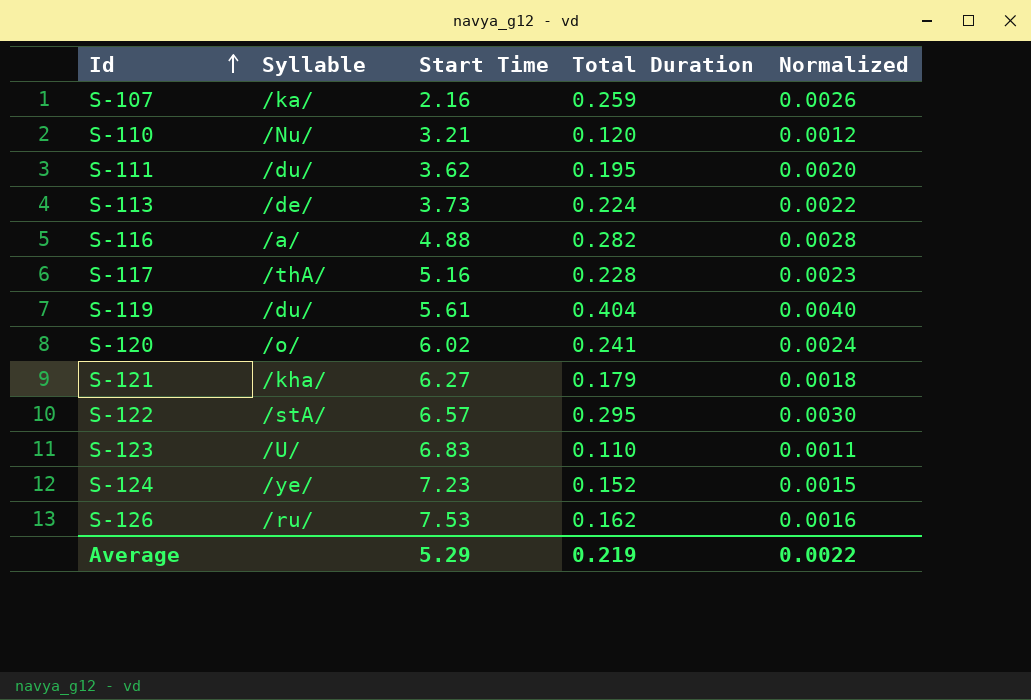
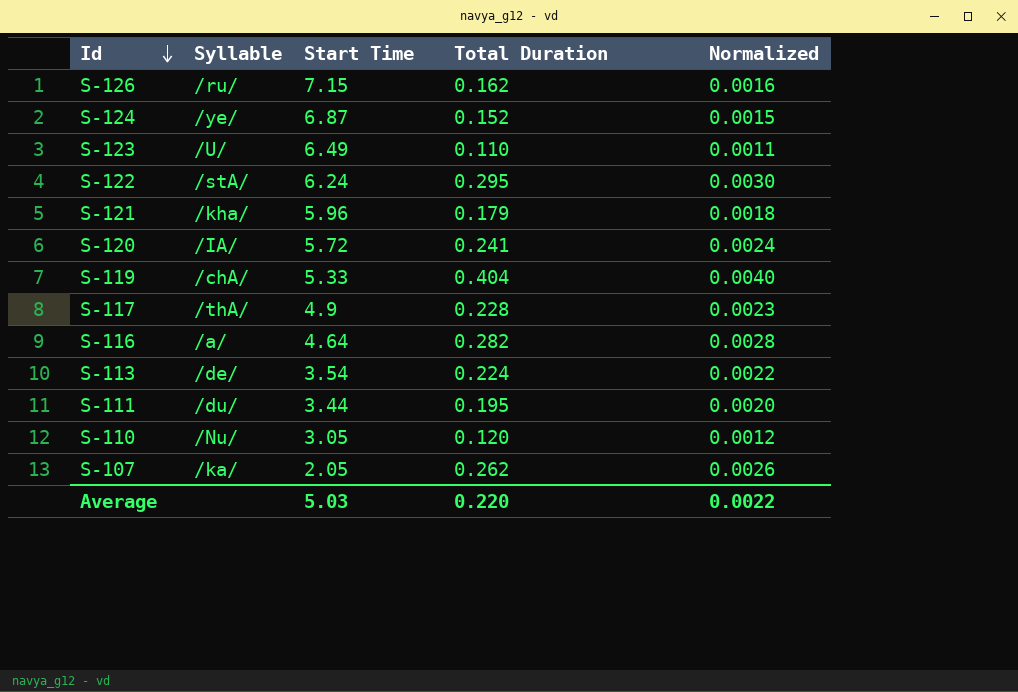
row order: Id ascending -> Id descending
S-126 | Start Time: 7.53 -> 7.15
S-124 | Start Time: 7.23 -> 6.87
S-123 | Start Time: 6.83 -> 6.49
S-122 | Start Time: 6.57 -> 6.24
S-121 | Start Time: 6.27 -> 5.96
S-120 | Syllable: /o/ -> /IA/
S-120 | Start Time: 6.02 -> 5.72
S-119 | Syllable: /du/ -> /chA/
S-119 | Start Time: 5.61 -> 5.33
S-117 | Start Time: 5.16 -> 4.9
S-116 | Start Time: 4.88 -> 4.64
S-113 | Start Time: 3.73 -> 3.54
S-111 | Start Time: 3.62 -> 3.44
S-110 | Start Time: 3.21 -> 3.05
S-107 | Start Time: 2.16 -> 2.05
S-107 | Total Duration: 0.259 -> 0.262
Average | Start Time: 5.29 -> 5.03
Average | Total Duration: 0.219 -> 0.220

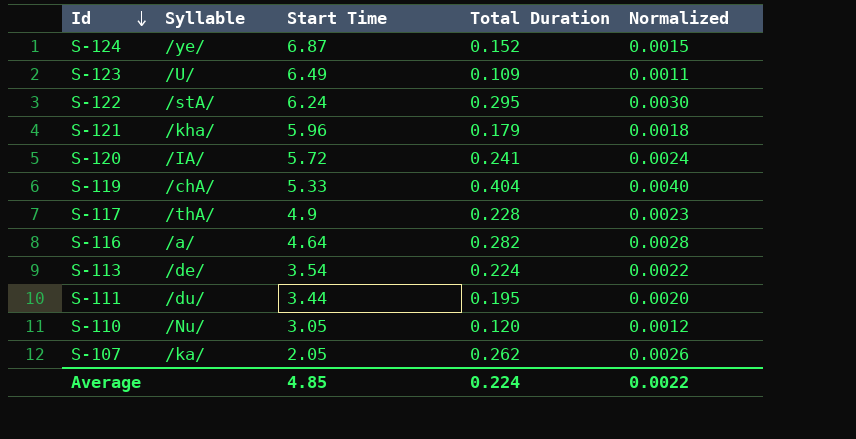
row S-126: /ru/ | 7.15 | 0.162 | 0.0016 -> none
S-123 | Total Duration: 0.110 -> 0.109
Average | Start Time: 5.03 -> 4.85
Average | Total Duration: 0.220 -> 0.224

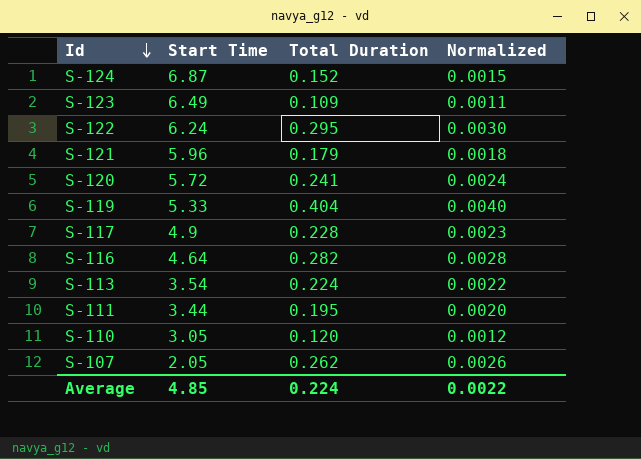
column Syllable | position: 2 -> none

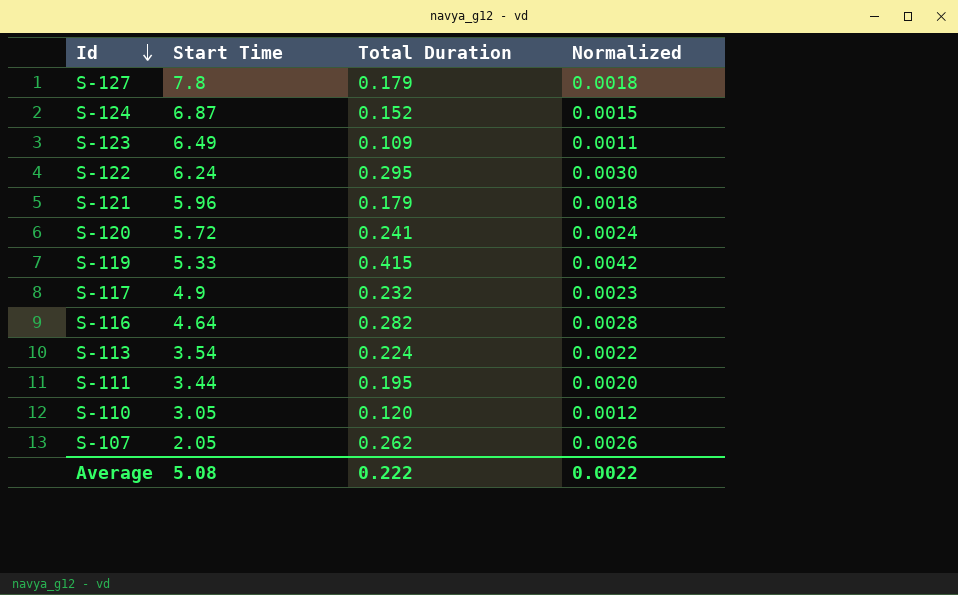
row S-127: none -> 7.8 | 0.179 | 0.0018
S-119 | Total Duration: 0.404 -> 0.415
S-119 | Normalized: 0.0040 -> 0.0042
S-117 | Total Duration: 0.228 -> 0.232
Average | Start Time: 4.85 -> 5.08
Average | Total Duration: 0.224 -> 0.222

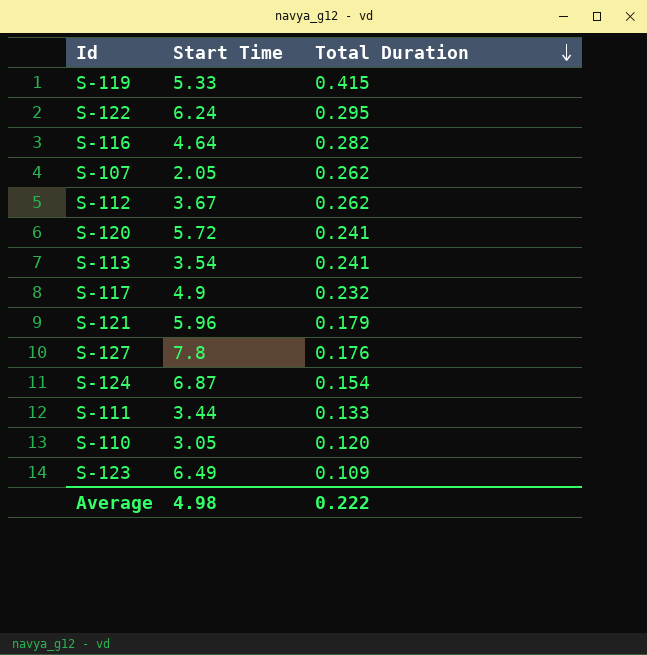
row order: Id descending -> Total Duration descending
column Normalized | formula: [Total Duration] * 0.01 -> none
row S-112: none -> 3.67 | 0.262
S-113 | Total Duration: 0.224 -> 0.241
S-127 | Total Duration: 0.179 -> 0.176
S-124 | Total Duration: 0.152 -> 0.154
S-111 | Total Duration: 0.195 -> 0.133
Average | Start Time: 5.08 -> 4.98

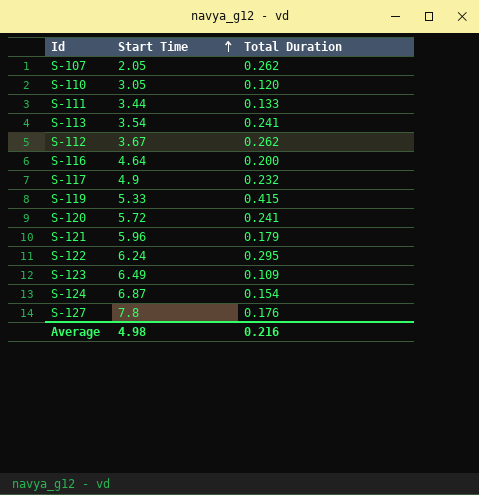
row order: Total Duration descending -> Start Time ascending
S-116 | Total Duration: 0.282 -> 0.200
Average | Total Duration: 0.222 -> 0.216

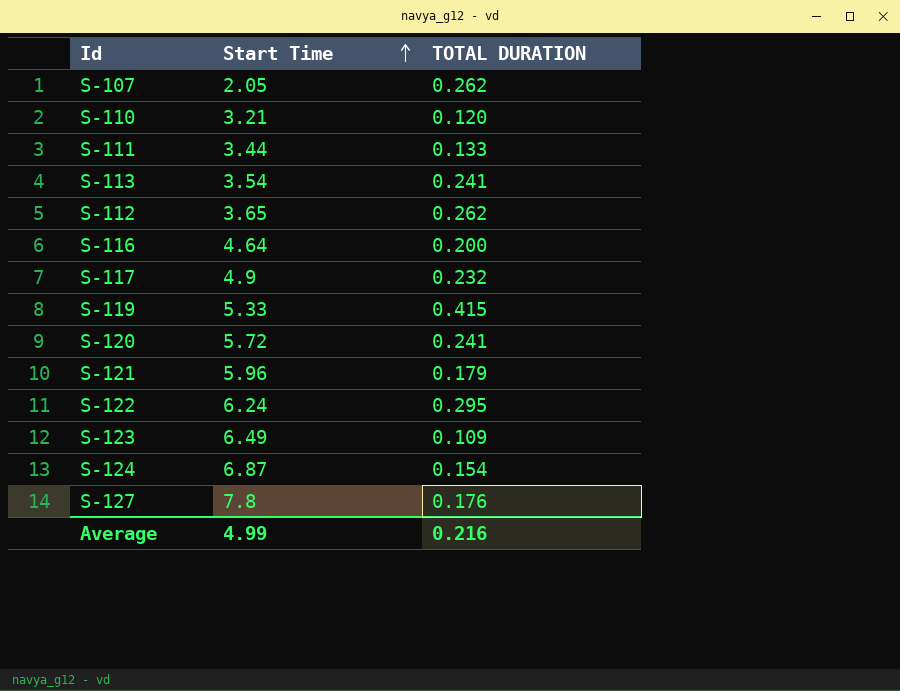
column name: Total Duration -> TOTAL DURATION
S-110 | Start Time: 3.05 -> 3.21
S-112 | Start Time: 3.67 -> 3.65
Average | Start Time: 4.98 -> 4.99

